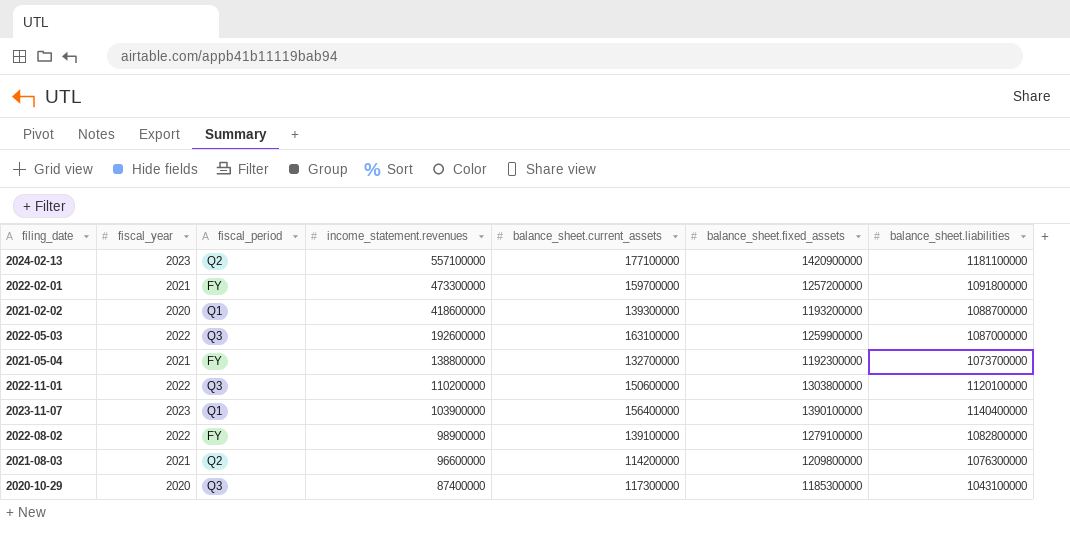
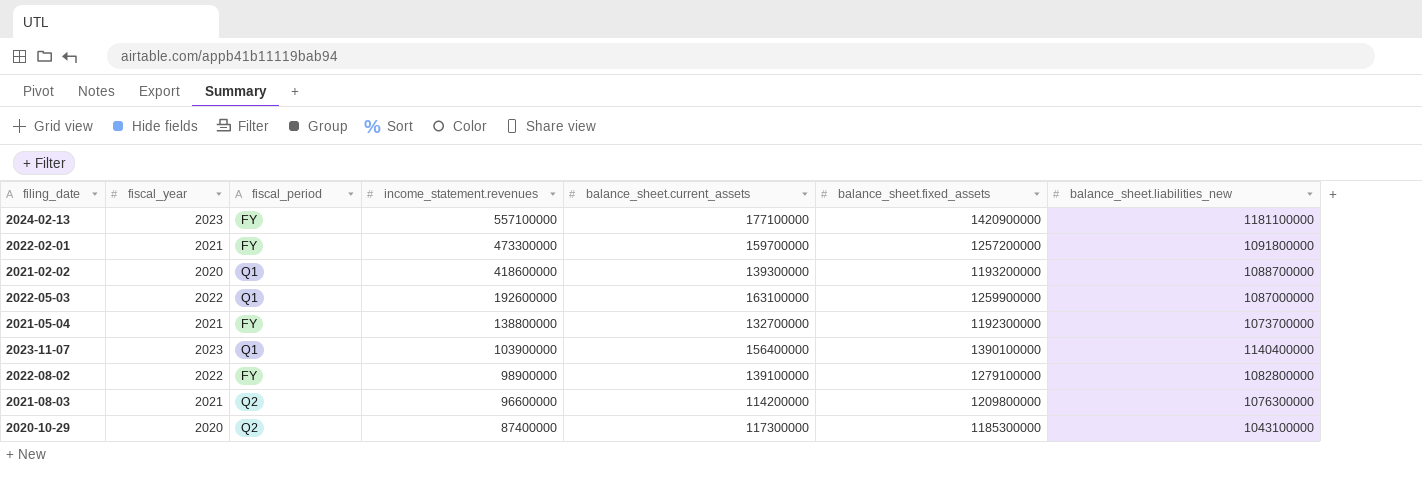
column name: balance_sheet.liabilities -> balance_sheet.liabilities_new
row 2022-11-01: 2022 | Q3 | 110200000 | 150600000 | 1303800000 | 1120100000 -> none
2024-02-13 | fiscal_period: Q2 -> FY
2022-05-03 | fiscal_period: Q3 -> Q1
2020-10-29 | fiscal_period: Q3 -> Q2

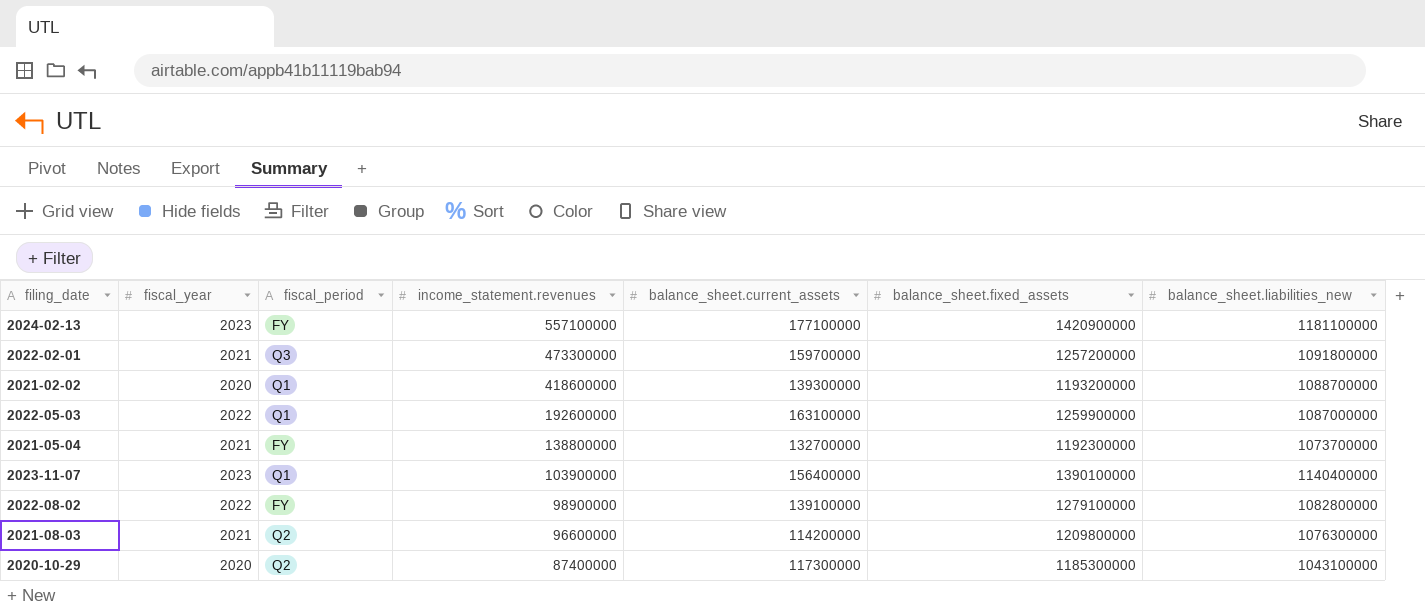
2022-02-01 | fiscal_period: FY -> Q3

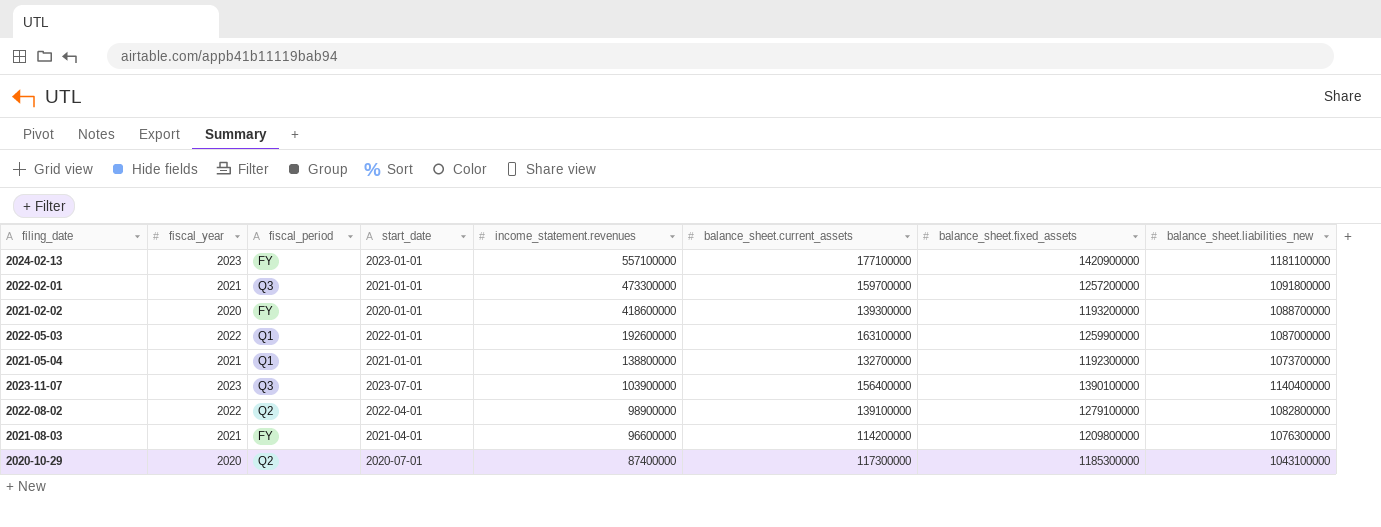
column start_date | position: none -> 4
2021-02-02 | fiscal_period: Q1 -> FY
2021-05-04 | fiscal_period: FY -> Q1
2023-11-07 | fiscal_period: Q1 -> Q3
2022-08-02 | fiscal_period: FY -> Q2
2021-08-03 | fiscal_period: Q2 -> FY

